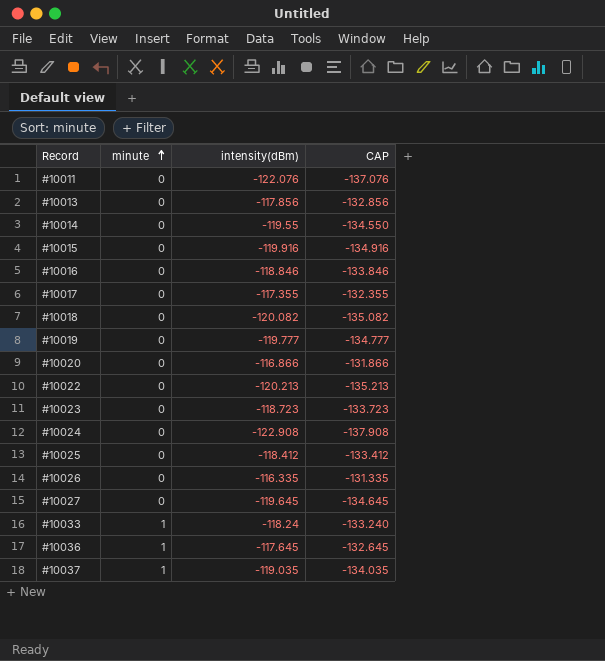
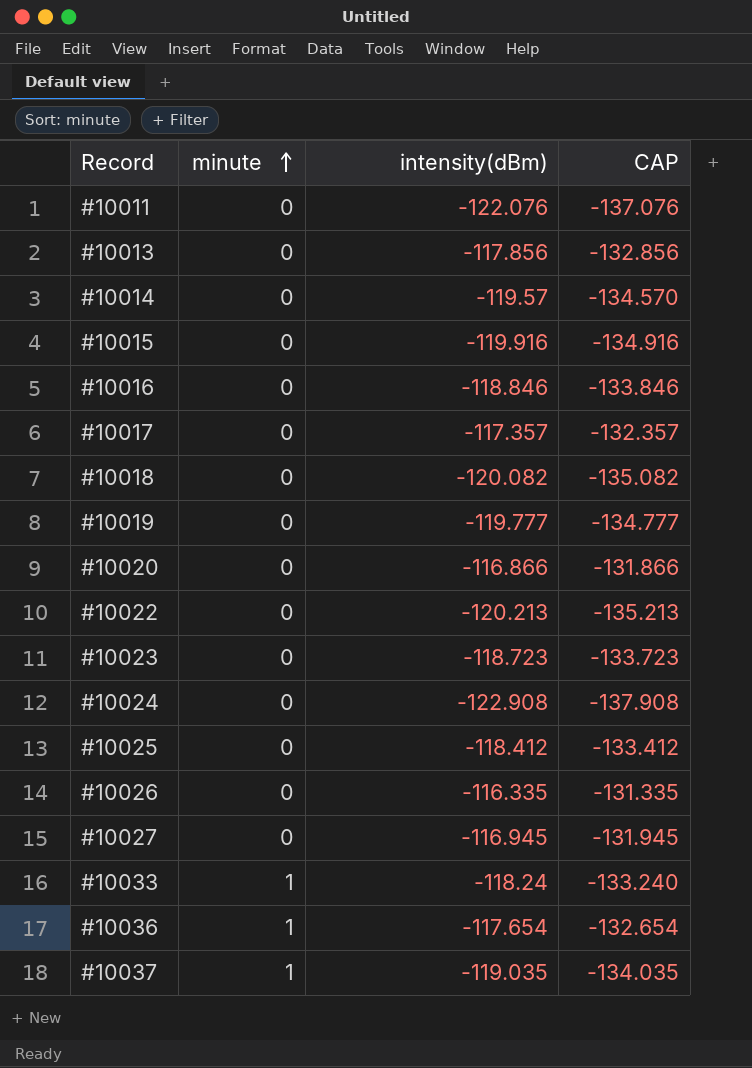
#10014 | intensity(dBm): -119.55 -> -119.57
#10014 | CAP: -134.550 -> -134.570
#10017 | intensity(dBm): -117.355 -> -117.357
#10017 | CAP: -132.355 -> -132.357
#10027 | intensity(dBm): -119.645 -> -116.945
#10027 | CAP: -134.645 -> -131.945
#10036 | intensity(dBm): -117.645 -> -117.654
#10036 | CAP: -132.645 -> -132.654

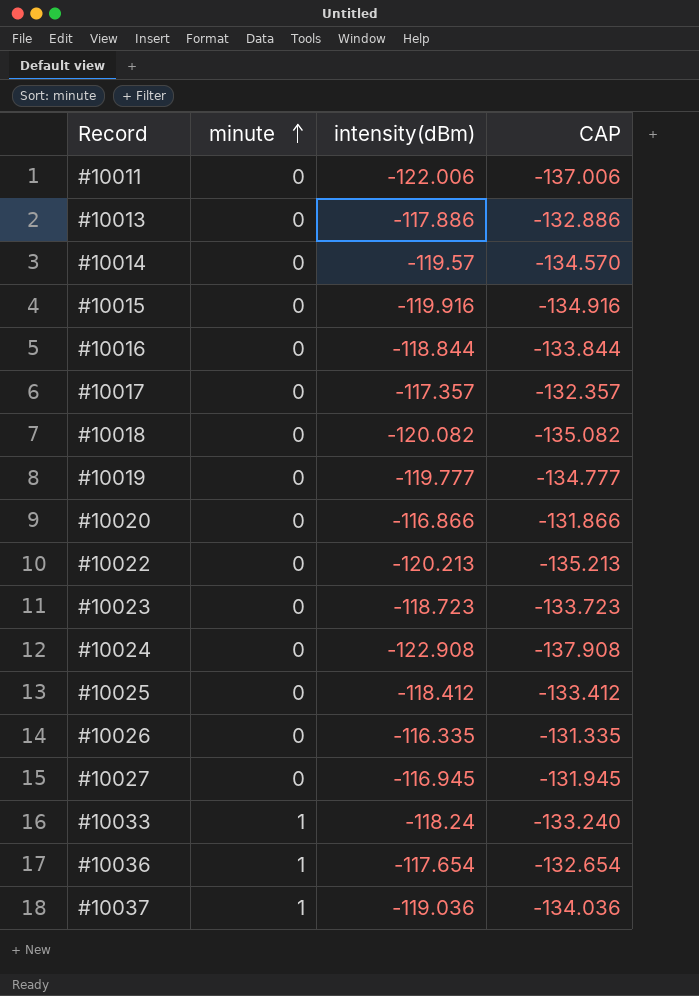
#10011 | intensity(dBm): -122.076 -> -122.006
#10011 | CAP: -137.076 -> -137.006
#10013 | intensity(dBm): -117.856 -> -117.886
#10013 | CAP: -132.856 -> -132.886
#10016 | intensity(dBm): -118.846 -> -118.844
#10016 | CAP: -133.846 -> -133.844
#10037 | intensity(dBm): -119.035 -> -119.036
#10037 | CAP: -134.035 -> -134.036

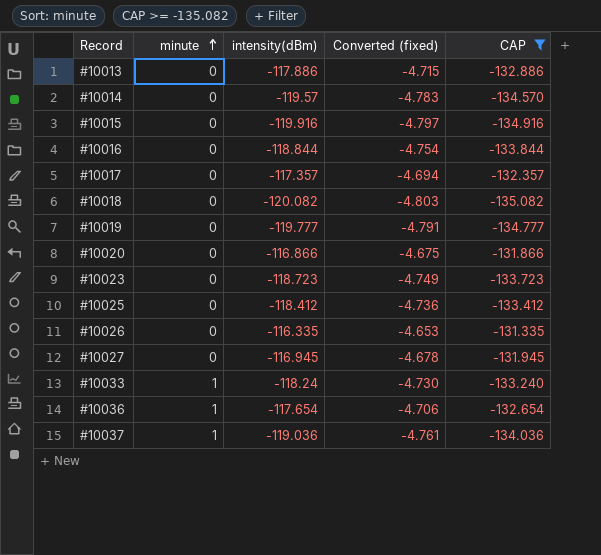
filter: none -> CAP >= -135.082
column Converted (fixed) | formula: none -> [intensity(dBm)] * 0.04

